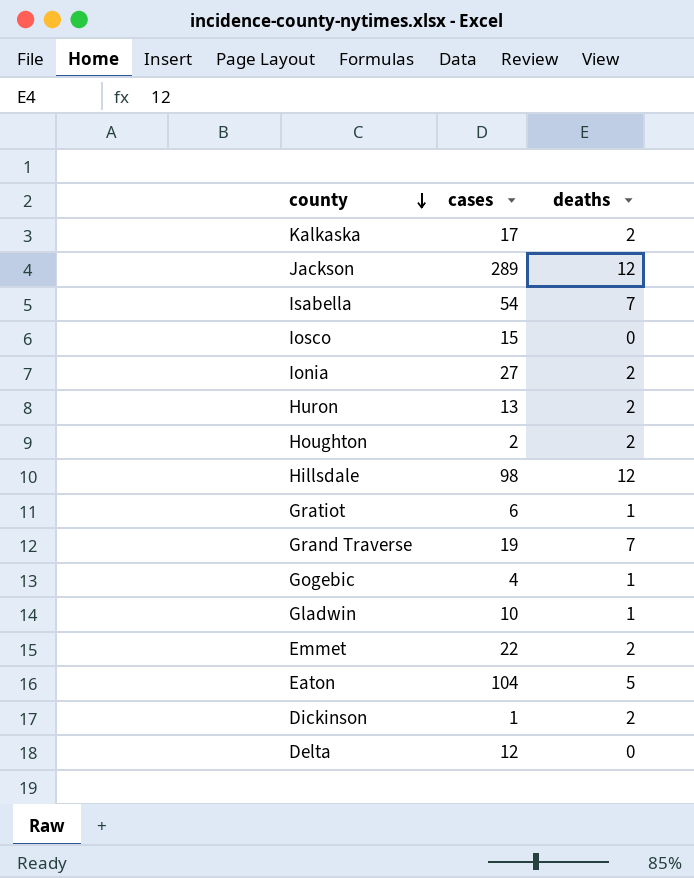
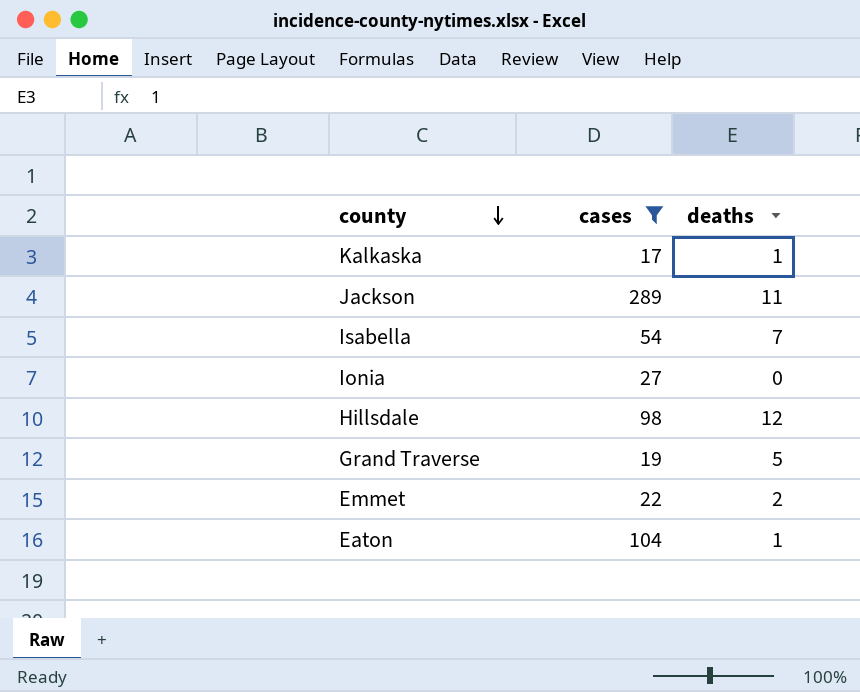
filter: none -> cases >= 17
Kalkaska | deaths: 2 -> 1
Jackson | deaths: 12 -> 11
Ionia | deaths: 2 -> 0
Grand Traverse | deaths: 7 -> 5
Eaton | deaths: 5 -> 1

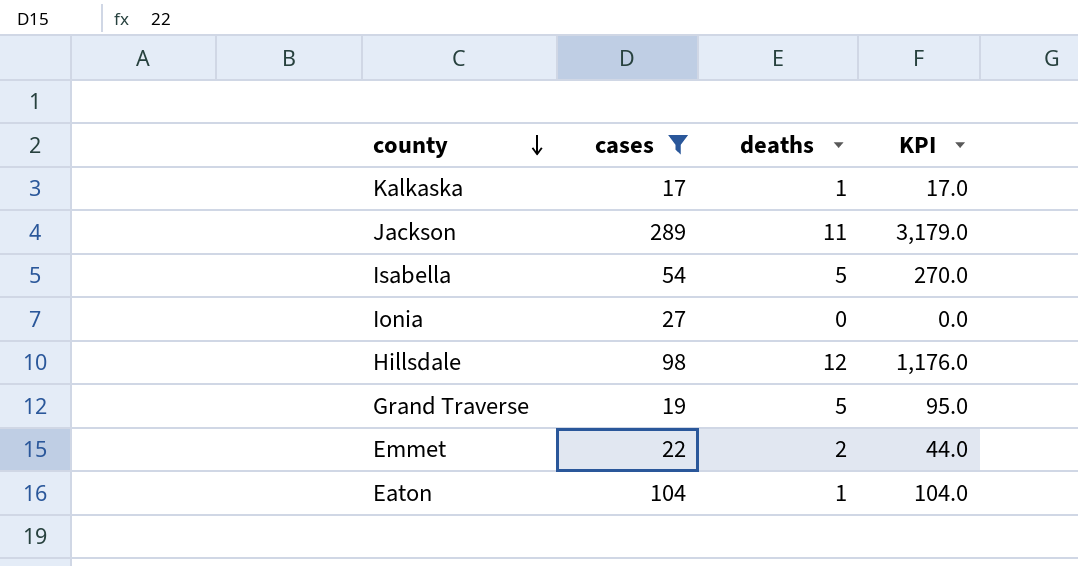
column KPI | formula: none -> [cases] * [deaths]
Isabella | deaths: 7 -> 5

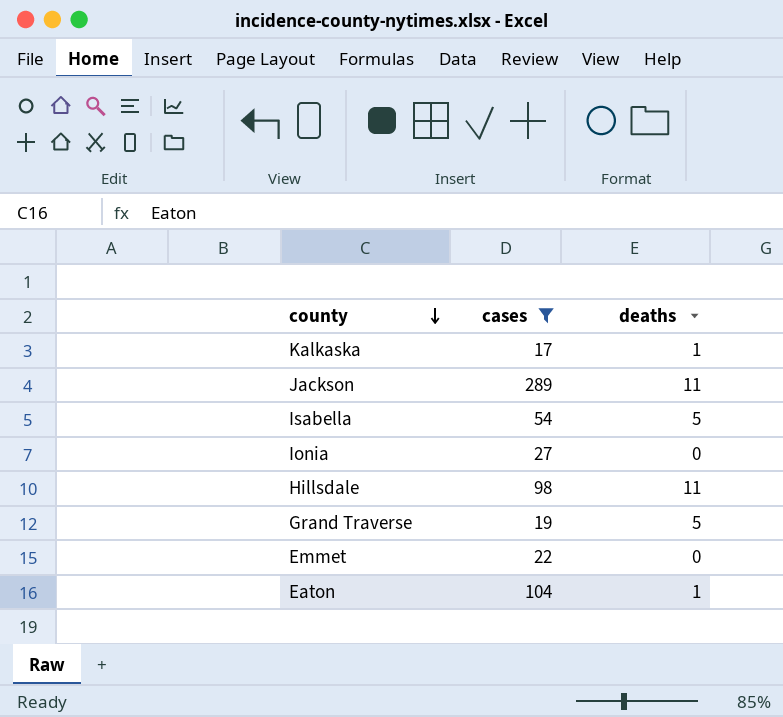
column KPI | formula: [cases] * [deaths] -> none
Hillsdale | deaths: 12 -> 11
Emmet | deaths: 2 -> 0

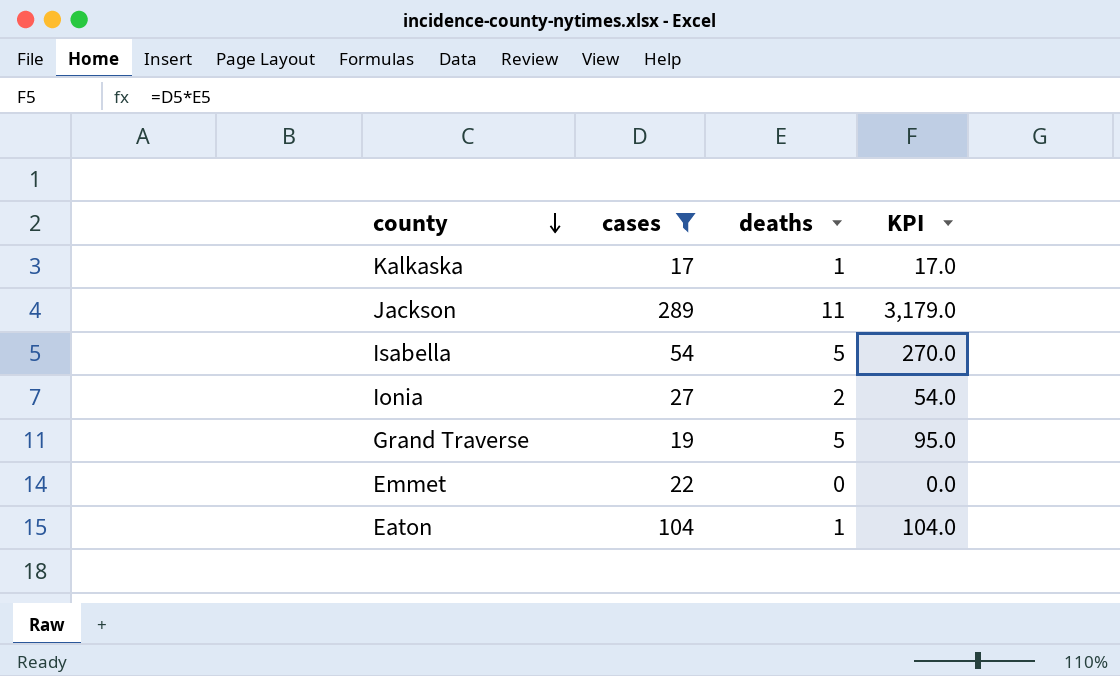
column KPI | formula: none -> [cases] * [deaths]
row Hillsdale: 98 | 11 -> none
Ionia | deaths: 0 -> 2

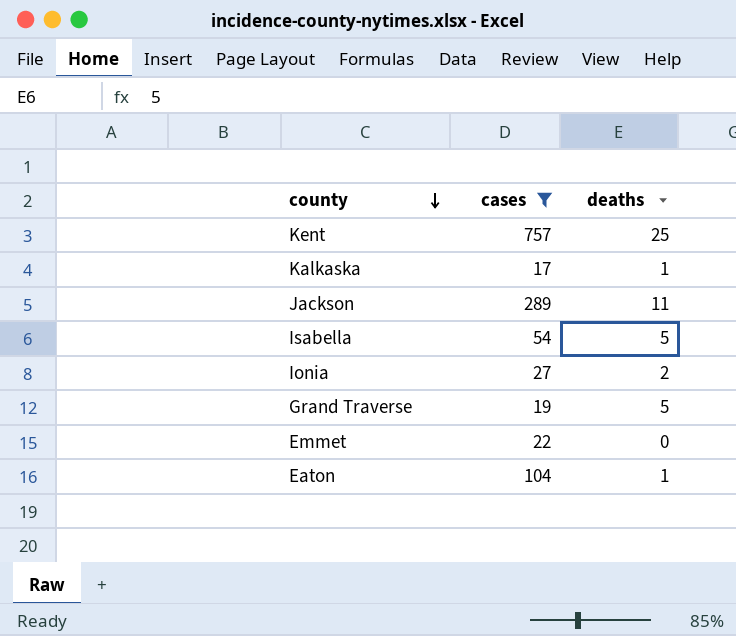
column KPI | formula: [cases] * [deaths] -> none
row Kent: none -> 757 | 25

